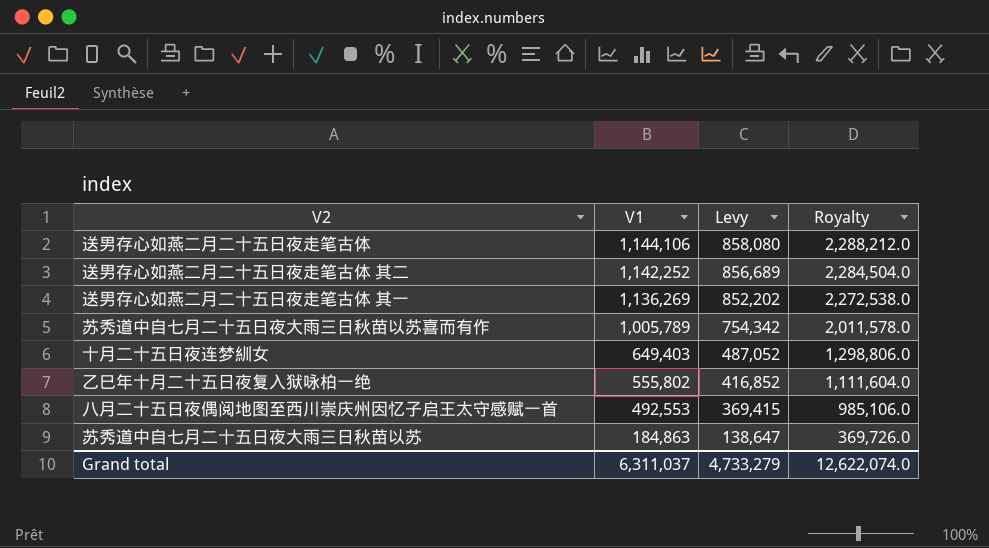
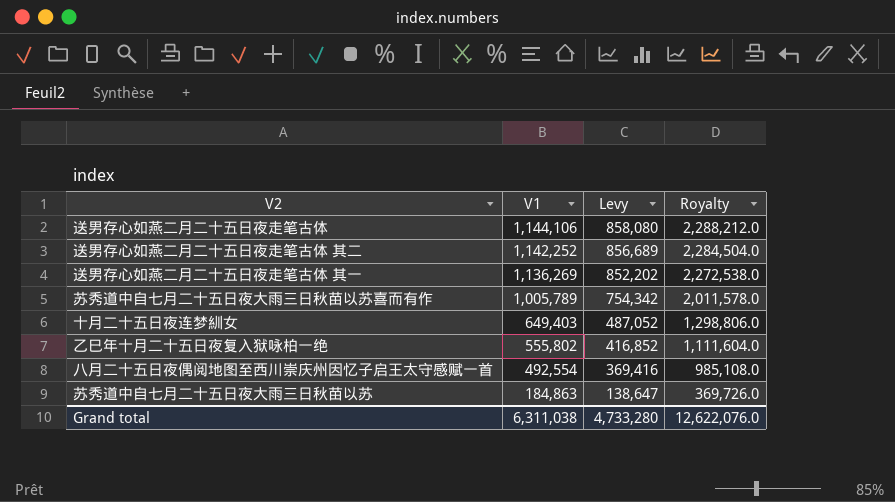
八月二十五日夜偶阅地图至西川崇庆州因忆子启王太守感赋一首 | V1: 492,553 -> 492,554
八月二十五日夜偶阅地图至西川崇庆州因忆子启王太守感赋一首 | Levy: 369,415 -> 369,416
八月二十五日夜偶阅地图至西川崇庆州因忆子启王太守感赋一首 | Royalty: 985,106.0 -> 985,108.0
Grand total | V1: 6,311,037 -> 6,311,038
Grand total | Levy: 4,733,279 -> 4,733,280
Grand total | Royalty: 12,622,074.0 -> 12,622,076.0

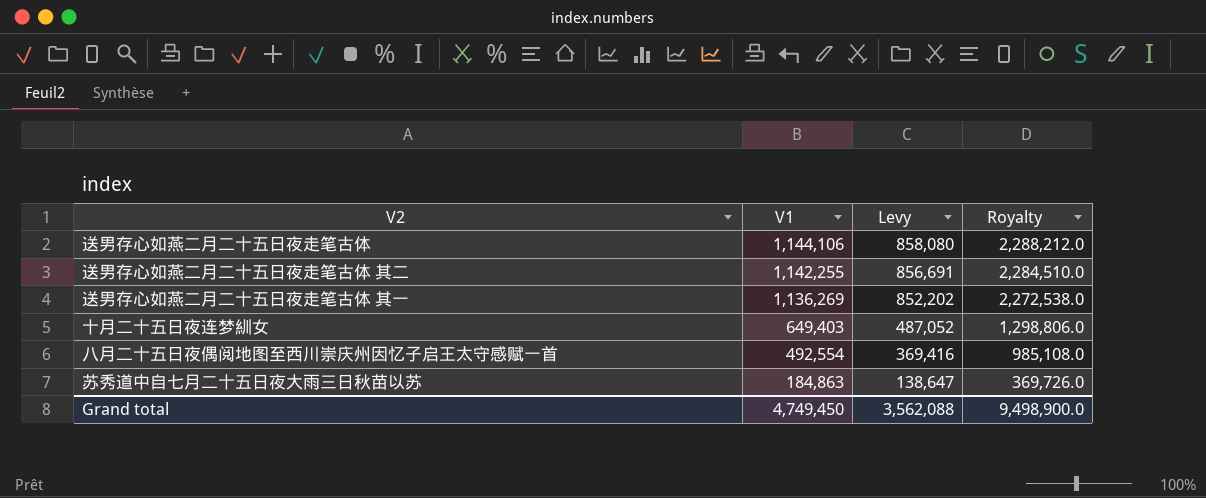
row 苏秀道中自七月二十五日夜大雨三日秋苗以苏喜而有作: 1,005,789 | 754,342 | 2,011,578.0 -> none
row 乙巳年十月二十五日夜复入狱咏柏一绝: 555,802 | 416,852 | 1,111,604.0 -> none
送男存心如燕二月二十五日夜走笔古体 其二 | V1: 1,142,252 -> 1,142,255
送男存心如燕二月二十五日夜走笔古体 其二 | Levy: 856,689 -> 856,691
送男存心如燕二月二十五日夜走笔古体 其二 | Royalty: 2,284,504.0 -> 2,284,510.0
Grand total | V1: 6,311,038 -> 4,749,450
Grand total | Levy: 4,733,280 -> 3,562,088
Grand total | Royalty: 12,622,076.0 -> 9,498,900.0

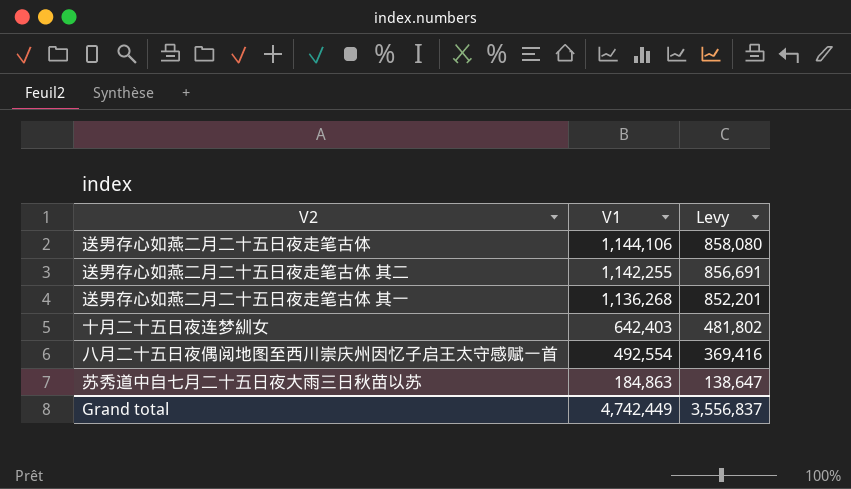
column Royalty | formula: [V1] * 2 -> none
送男存心如燕二月二十五日夜走笔古体 其一 | V1: 1,136,269 -> 1,136,268
送男存心如燕二月二十五日夜走笔古体 其一 | Levy: 852,202 -> 852,201
十月二十五日夜连梦紃女 | V1: 649,403 -> 642,403
十月二十五日夜连梦紃女 | Levy: 487,052 -> 481,802
Grand total | V1: 4,749,450 -> 4,742,449
Grand total | Levy: 3,562,088 -> 3,556,837

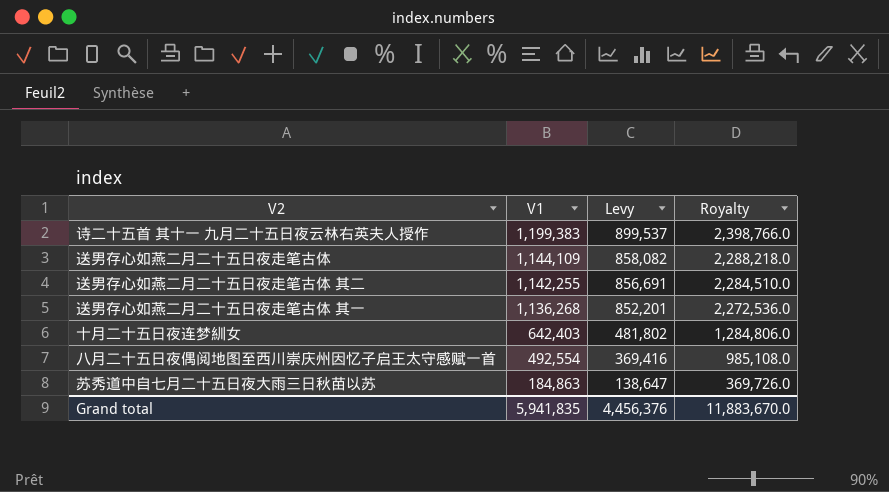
column Royalty | formula: none -> [V1] * 2
row 诗二十五首 其十一 九月二十五日夜云林右英夫人授作: none -> 1,199,383 | 899,537 | 2,398,766.0
送男存心如燕二月二十五日夜走笔古体 | V1: 1,144,106 -> 1,144,109
送男存心如燕二月二十五日夜走笔古体 | Levy: 858,080 -> 858,082
Grand total | V1: 4,742,449 -> 5,941,835
Grand total | Levy: 3,556,837 -> 4,456,376

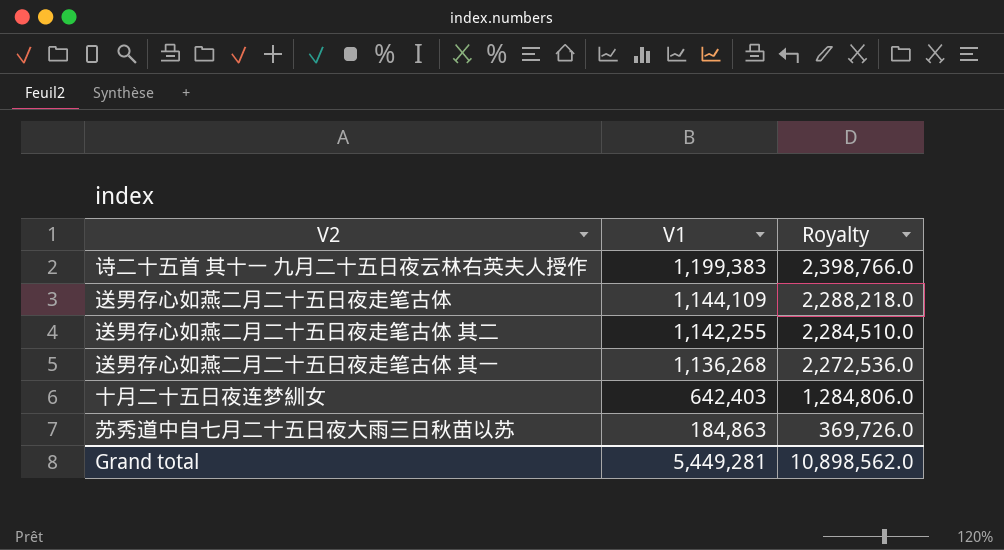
column Levy | formula: [V1] * 0.75 -> none
row 八月二十五日夜偶阅地图至西川崇庆州因忆子启王太守感赋一首: 492,554 | 369,416 | 985,108.0 -> none
Grand total | V1: 5,941,835 -> 5,449,281
Grand total | Royalty: 11,883,670.0 -> 10,898,562.0

